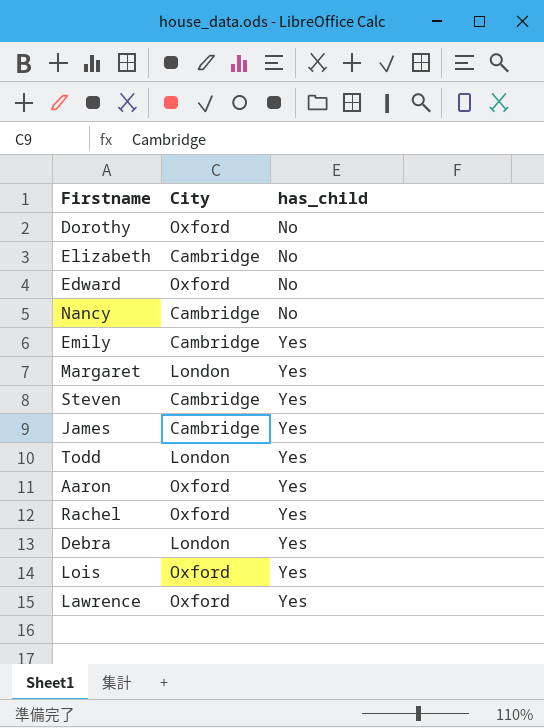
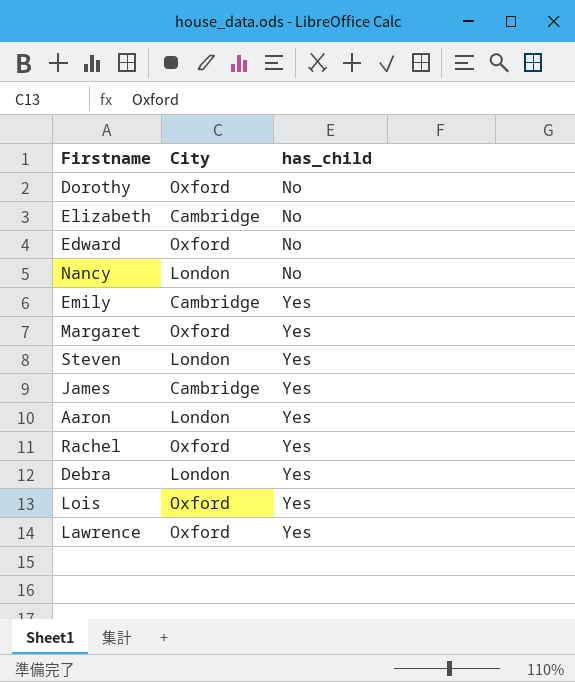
row Todd: London | Yes -> none
Nancy | City: Cambridge -> London
Margaret | City: London -> Oxford
Steven | City: Cambridge -> London
Aaron | City: Oxford -> London

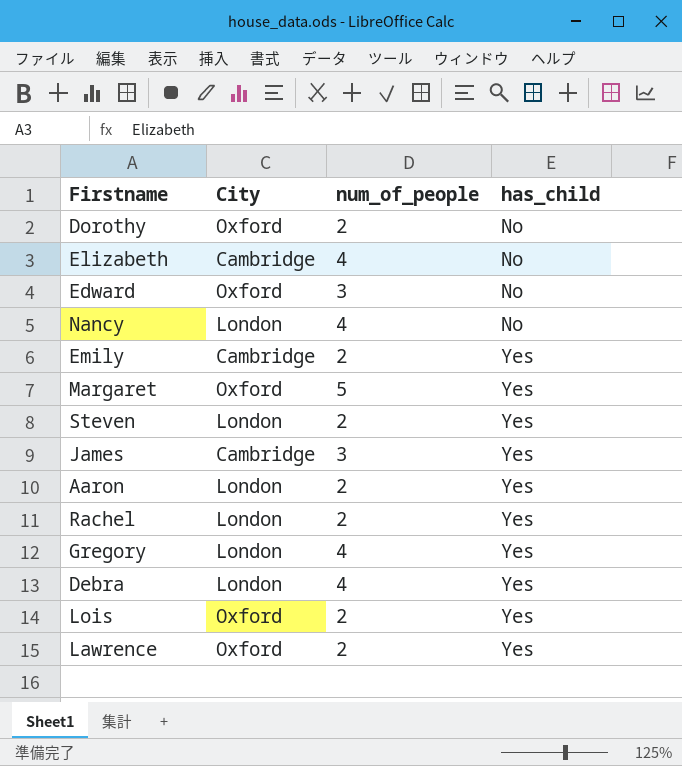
column num_of_people | position: none -> 3
Rachel | City: Oxford -> London
row Gregory: none -> London | 4 | Yes

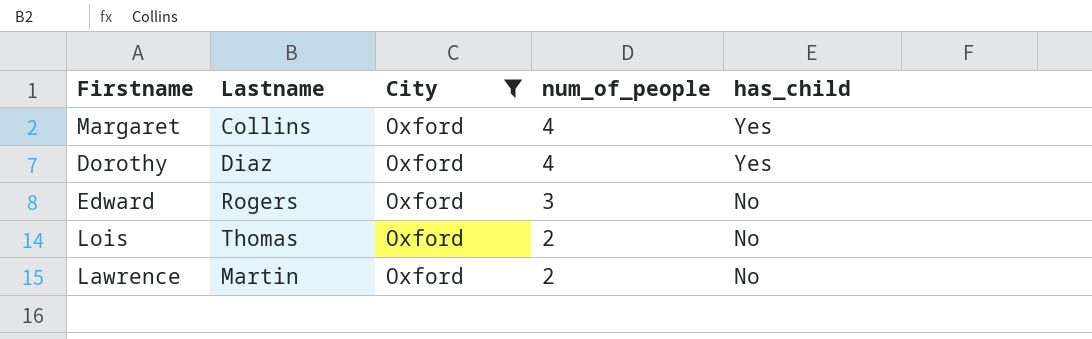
filter: none -> City = Oxford
row order: has_child ascending -> num_of_people descending
column Lastname | position: none -> 2
Margaret | num_of_people: 5 -> 4
Dorothy | num_of_people: 2 -> 4
Dorothy | has_child: No -> Yes
Lois | has_child: Yes -> No
Lawrence | has_child: Yes -> No

